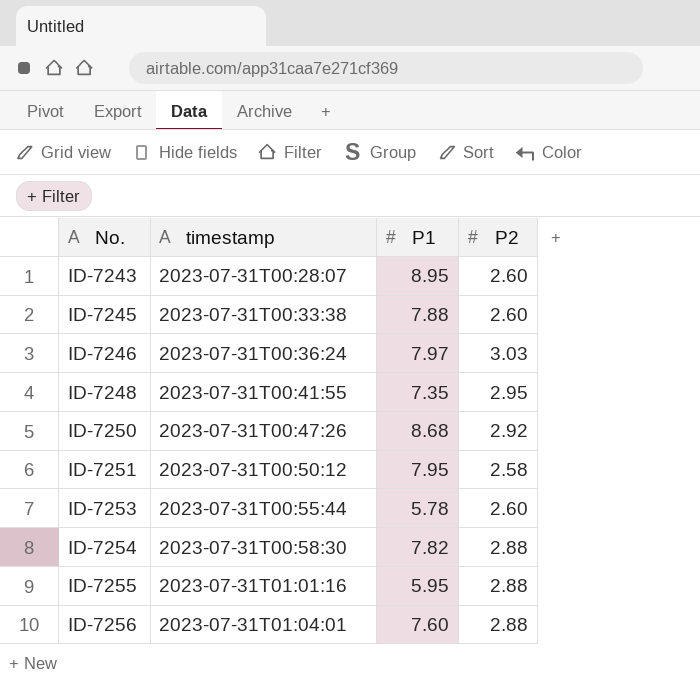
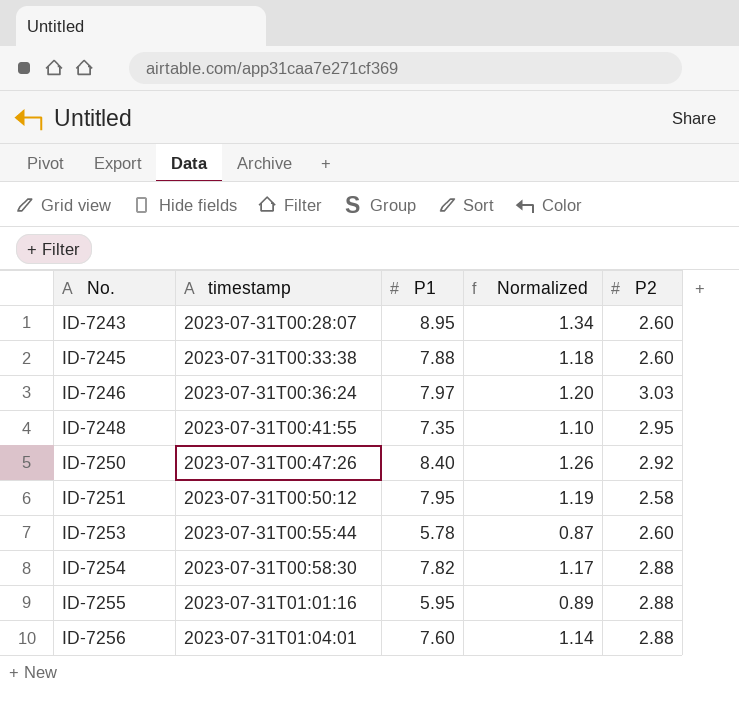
column Normalized | formula: none -> [P1] * 0.15
ID-7250 | P1: 8.68 -> 8.40

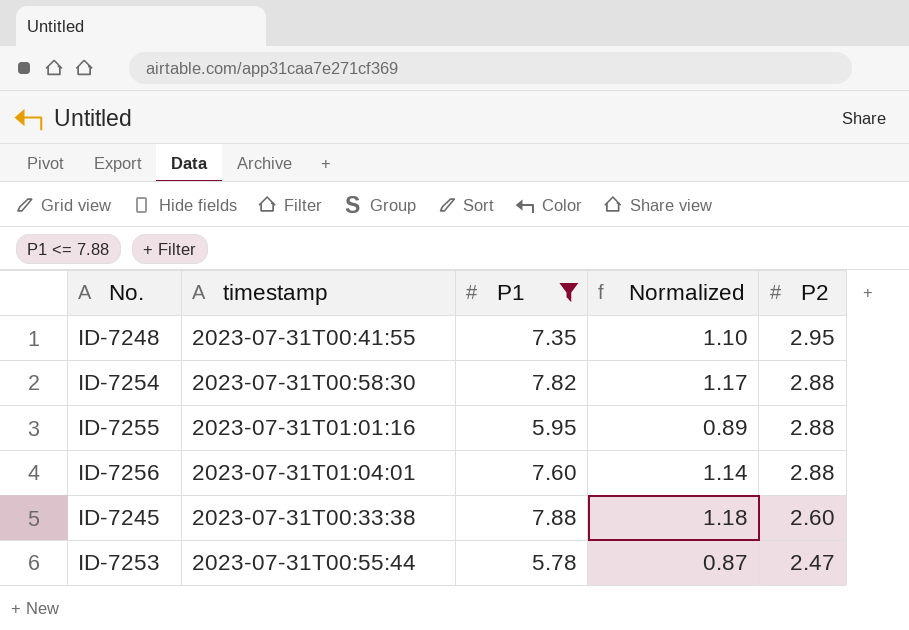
filter: none -> P1 <= 7.88
row order: No. ascending -> P2 descending
ID-7253 | P2: 2.60 -> 2.47

